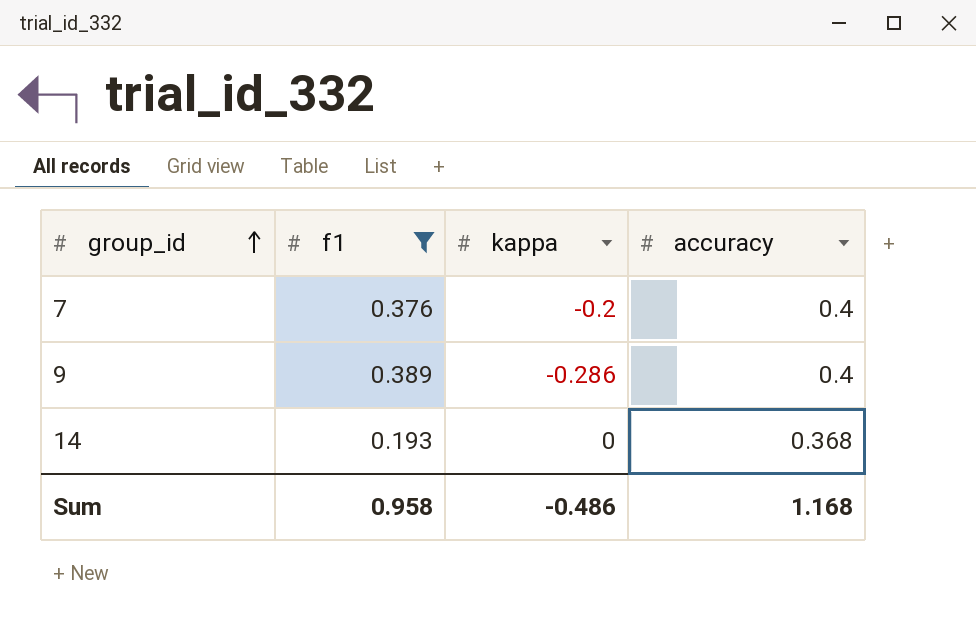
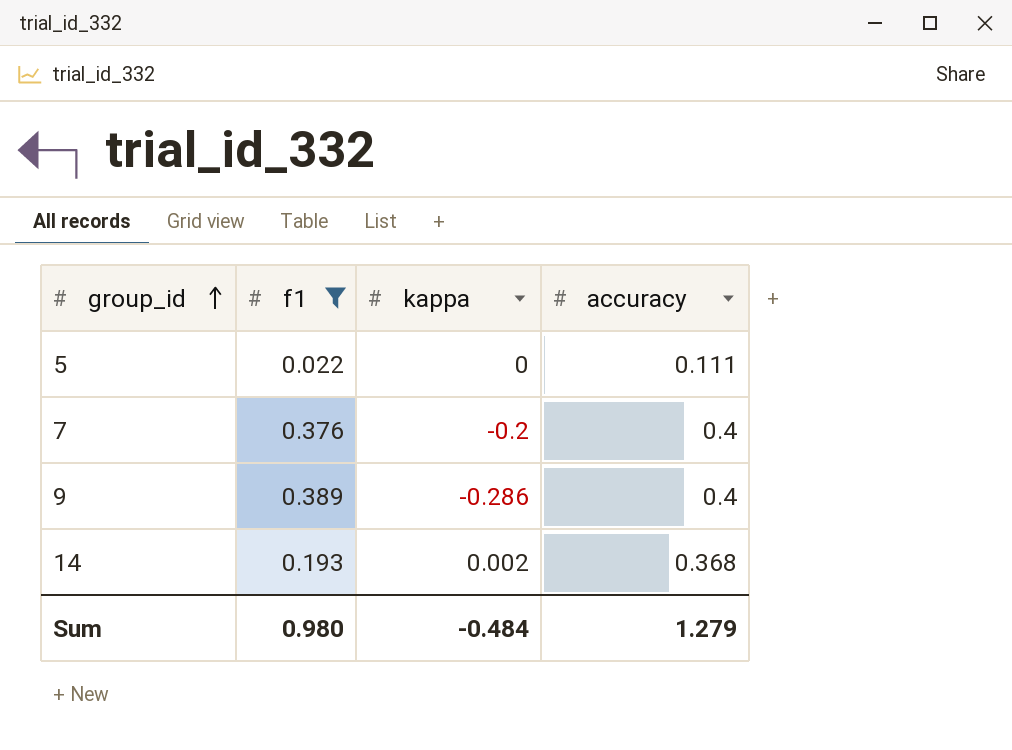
row 5: none -> 0.022 | 0 | 0.111
14 | kappa: 0 -> 0.002
Sum | f1: 0.958 -> 0.980
Sum | kappa: -0.486 -> -0.484
Sum | accuracy: 1.168 -> 1.279

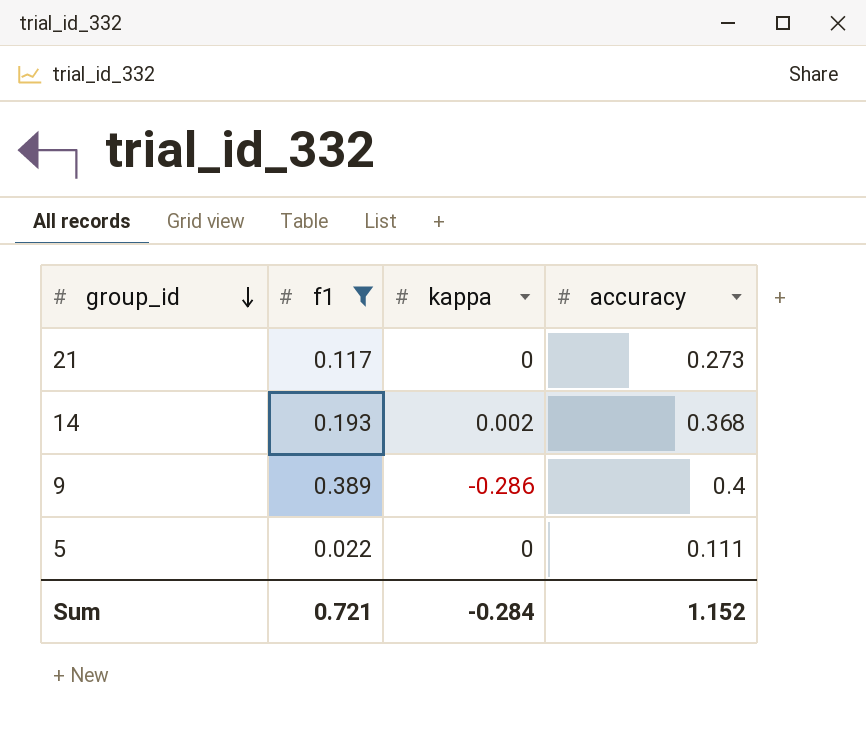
row order: group_id ascending -> group_id descending
row 7: 0.376 | -0.2 | 0.4 -> none
row 21: none -> 0.117 | 0 | 0.273
Sum | f1: 0.980 -> 0.721
Sum | kappa: -0.484 -> -0.284
Sum | accuracy: 1.279 -> 1.152

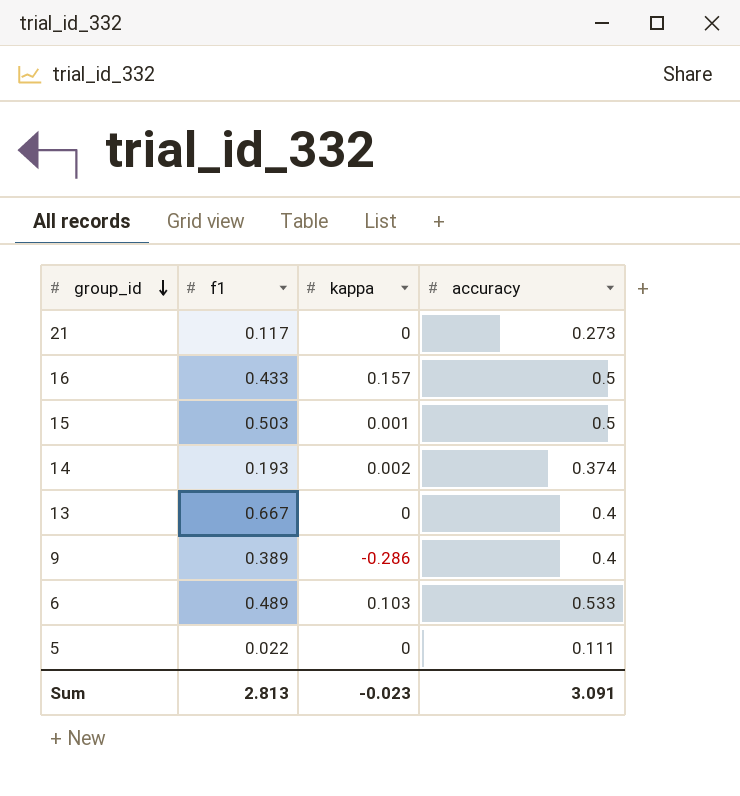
filter: f1 <= 0.389 -> none
14 | accuracy: 0.368 -> 0.374
Sum | f1: 0.721 -> 2.813
Sum | kappa: -0.284 -> -0.023
Sum | accuracy: 1.152 -> 3.091

